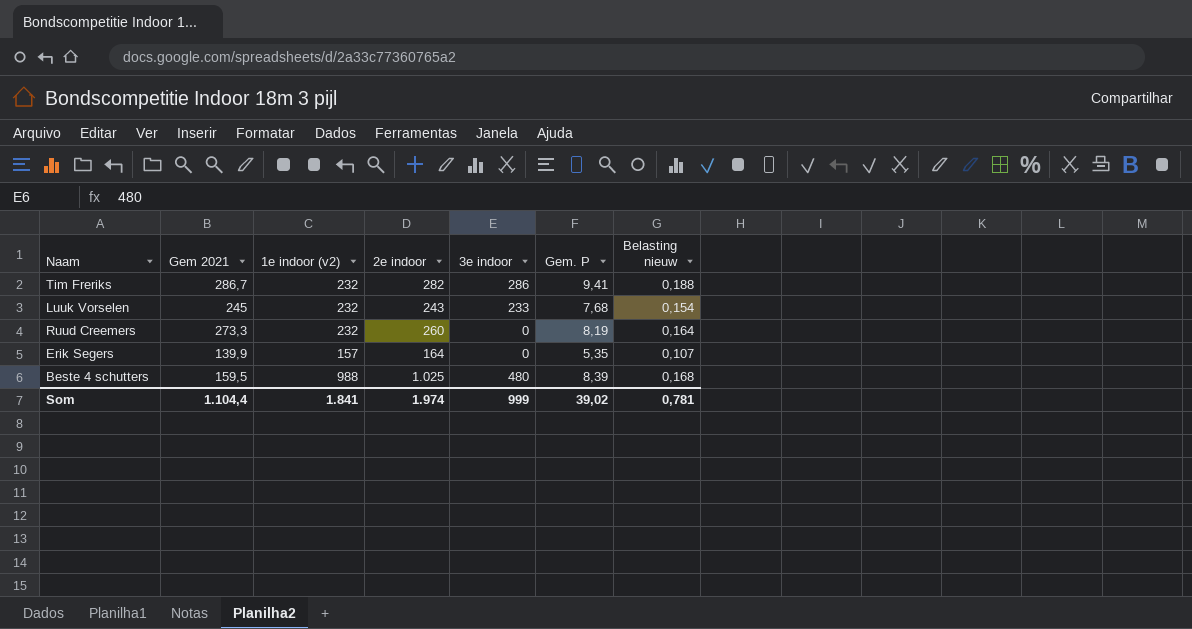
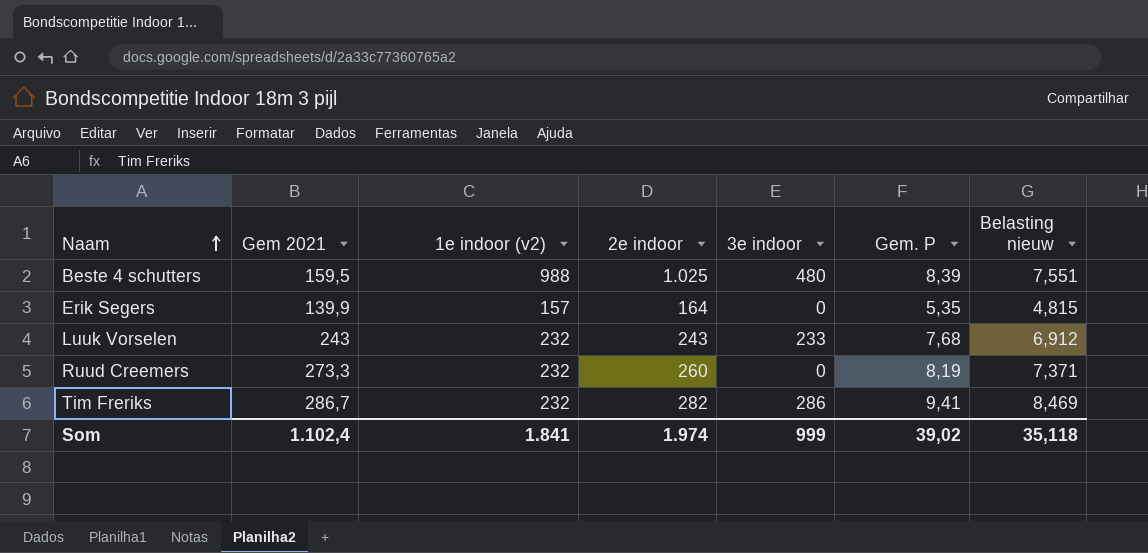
row order: none -> Naam ascending
column Belasting nieuw | formula: [Gem. P] * 0,02 -> [Gem. P] * 0,9
Luuk Vorselen | Gem 2021: 245 -> 243
Som | Gem 2021: 1.104,4 -> 1.102,4
Som | Belasting nieuw: 0,781 -> 35,118

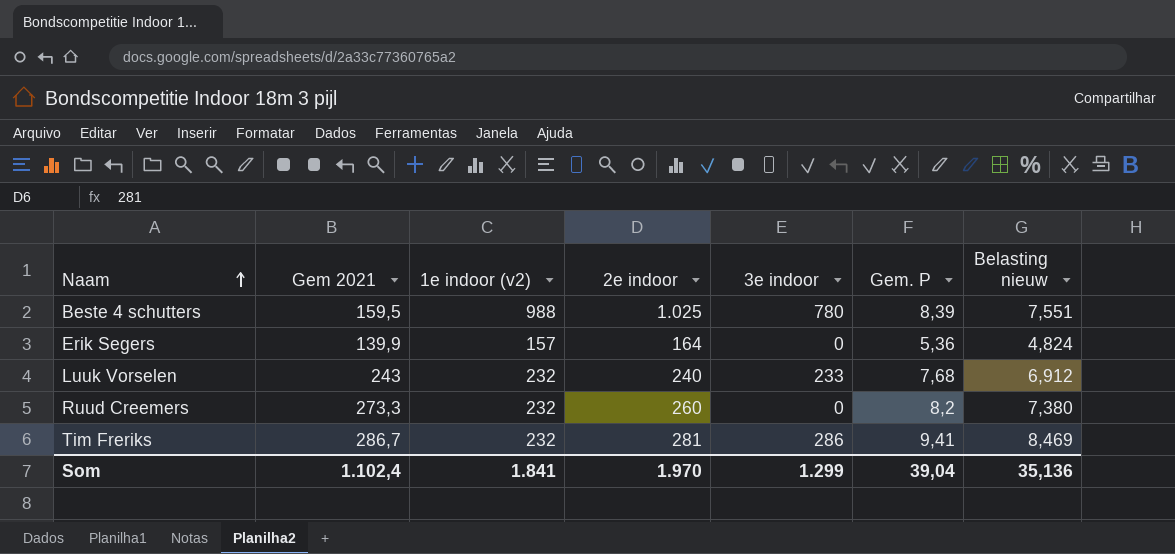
Beste 4 schutters | 3e indoor: 480 -> 780
Erik Segers | Gem. P: 5,35 -> 5,36
Erik Segers | Belasting nieuw: 4,815 -> 4,824
Luuk Vorselen | 2e indoor: 243 -> 240
Ruud Creemers | Gem. P: 8,19 -> 8,2
Ruud Creemers | Belasting nieuw: 7,371 -> 7,380
Tim Freriks | 2e indoor: 282 -> 281
Som | 2e indoor: 1.974 -> 1.970
Som | 3e indoor: 999 -> 1.299
Som | Gem. P: 39,02 -> 39,04
Som | Belasting nieuw: 35,118 -> 35,136

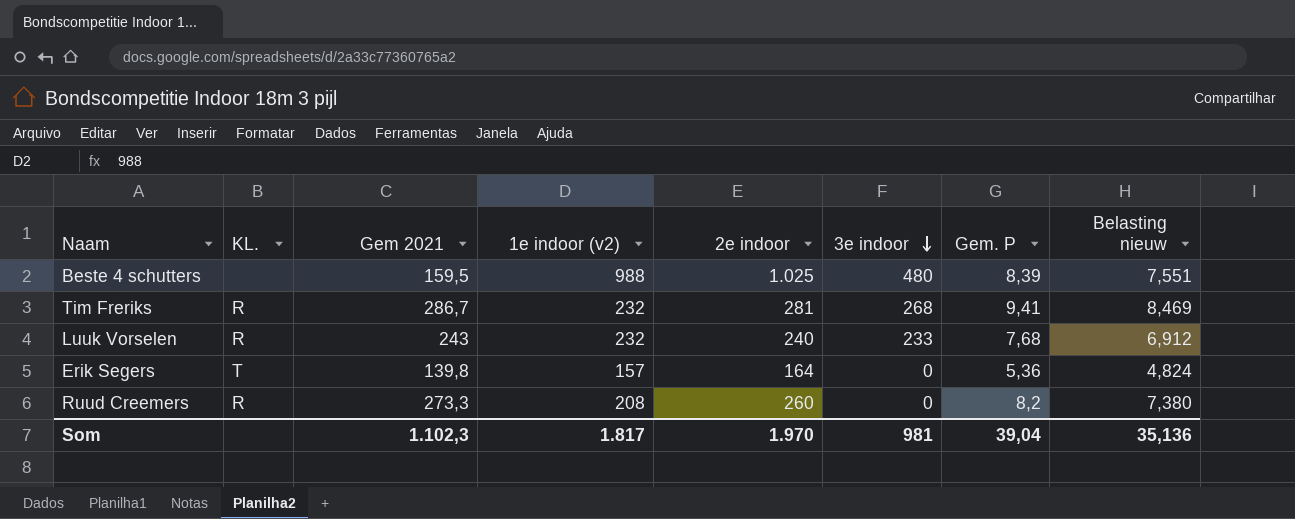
row order: Naam ascending -> 3e indoor descending
column KL. | position: none -> 2
Beste 4 schutters | 3e indoor: 780 -> 480
Tim Freriks | 3e indoor: 286 -> 268
Erik Segers | Gem 2021: 139,9 -> 139,8
Ruud Creemers | 1e indoor (v2): 232 -> 208
Som | Gem 2021: 1.102,4 -> 1.102,3
Som | 1e indoor (v2): 1.841 -> 1.817
Som | 3e indoor: 1.299 -> 981

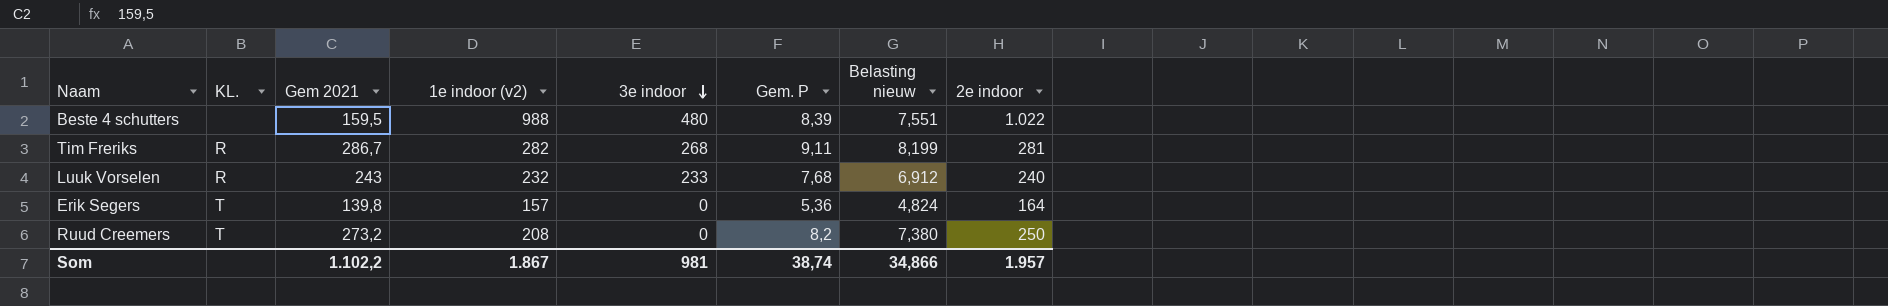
column 2e indoor | position: 5 -> 8
Beste 4 schutters | 2e indoor: 1.025 -> 1.022
Tim Freriks | 1e indoor (v2): 232 -> 282
Tim Freriks | Gem. P: 9,41 -> 9,11
Tim Freriks | Belasting nieuw: 8,469 -> 8,199
Ruud Creemers | KL.: R -> T
Ruud Creemers | Gem 2021: 273,3 -> 273,2
Ruud Creemers | 2e indoor: 260 -> 250
Som | Gem 2021: 1.102,3 -> 1.102,2
Som | 1e indoor (v2): 1.817 -> 1.867
Som | Gem. P: 39,04 -> 38,74
Som | Belasting nieuw: 35,136 -> 34,866
Som | 2e indoor: 1.970 -> 1.957

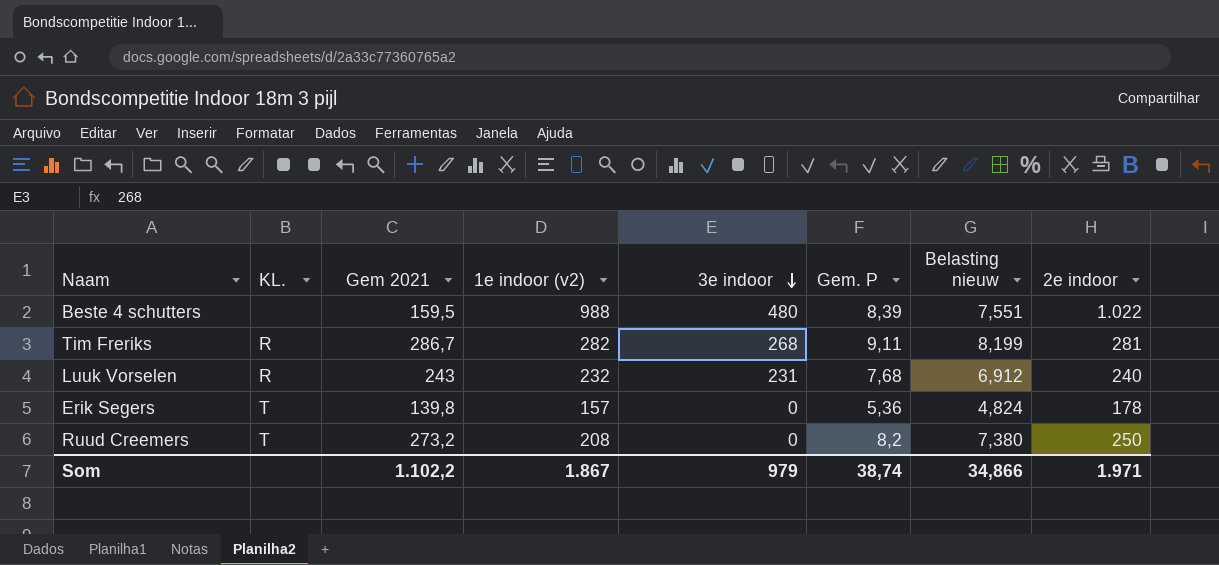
Luuk Vorselen | 3e indoor: 233 -> 231
Erik Segers | 2e indoor: 164 -> 178
Som | 3e indoor: 981 -> 979
Som | 2e indoor: 1.957 -> 1.971

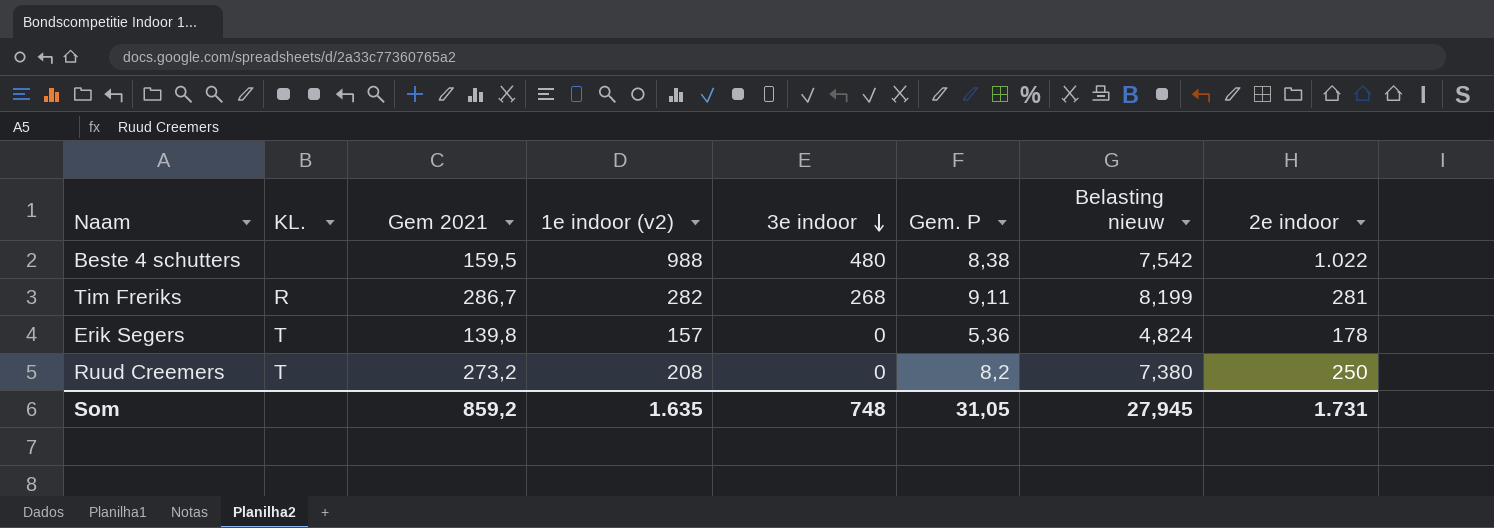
row Luuk Vorselen: R | 243 | 232 | 231 | 7,68 | 6,912 | 240 -> none
Beste 4 schutters | Gem. P: 8,39 -> 8,38
Beste 4 schutters | Belasting nieuw: 7,551 -> 7,542
Som | Gem 2021: 1.102,2 -> 859,2
Som | 1e indoor (v2): 1.867 -> 1.635
Som | 3e indoor: 979 -> 748
Som | Gem. P: 38,74 -> 31,05
Som | Belasting nieuw: 34,866 -> 27,945
Som | 2e indoor: 1.971 -> 1.731

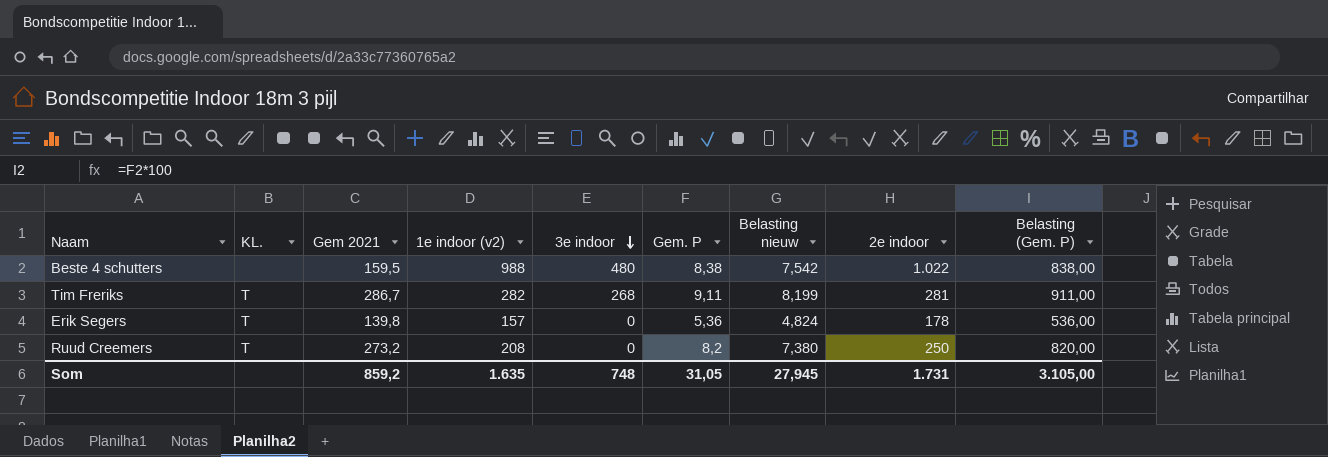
column Belasting (Gem. P) | formula: none -> [Gem. P] * 100
Tim Freriks | KL.: R -> T

